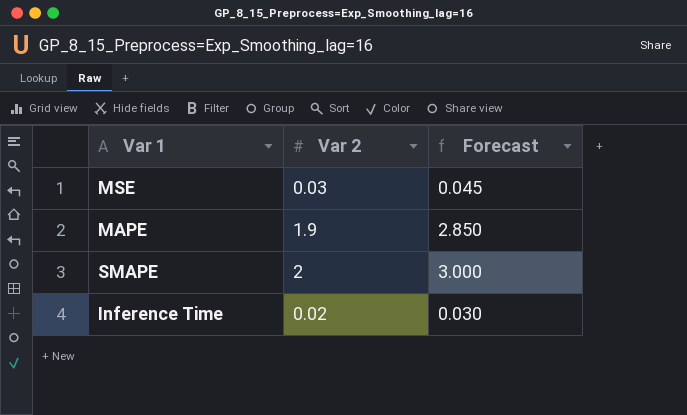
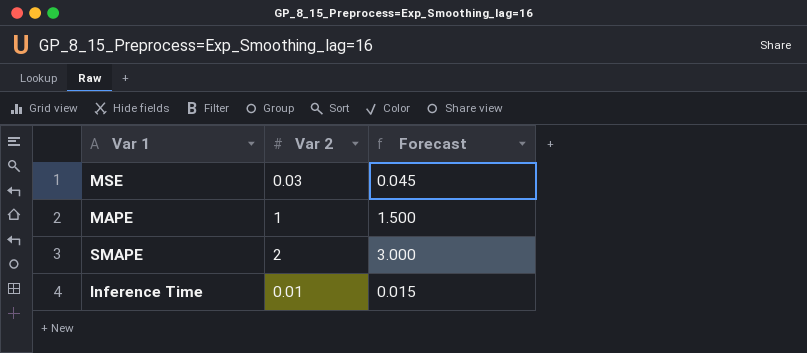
MAPE | Var 2: 1.9 -> 1
MAPE | Forecast: 2.850 -> 1.500
Inference Time | Var 2: 0.02 -> 0.01
Inference Time | Forecast: 0.030 -> 0.015

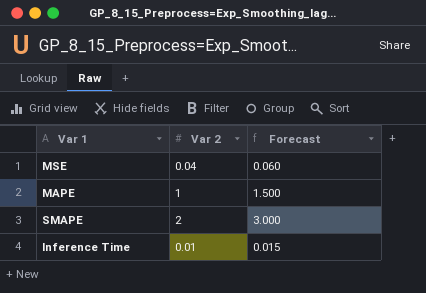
MSE | Var 2: 0.03 -> 0.04
MSE | Forecast: 0.045 -> 0.060

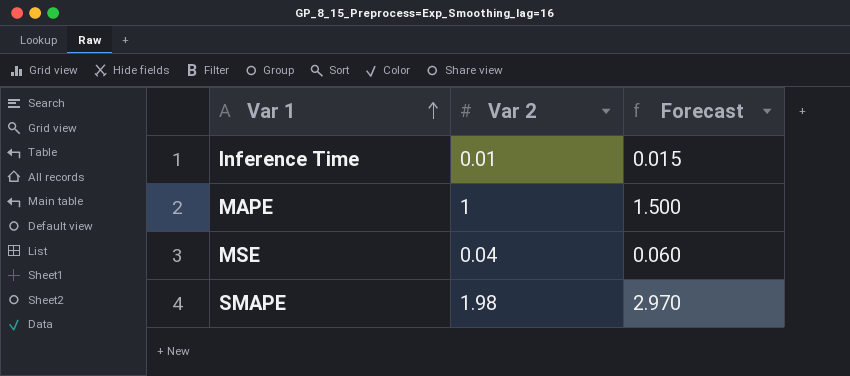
row order: none -> Var 1 ascending
SMAPE | Var 2: 2 -> 1.98
SMAPE | Forecast: 3.000 -> 2.970

